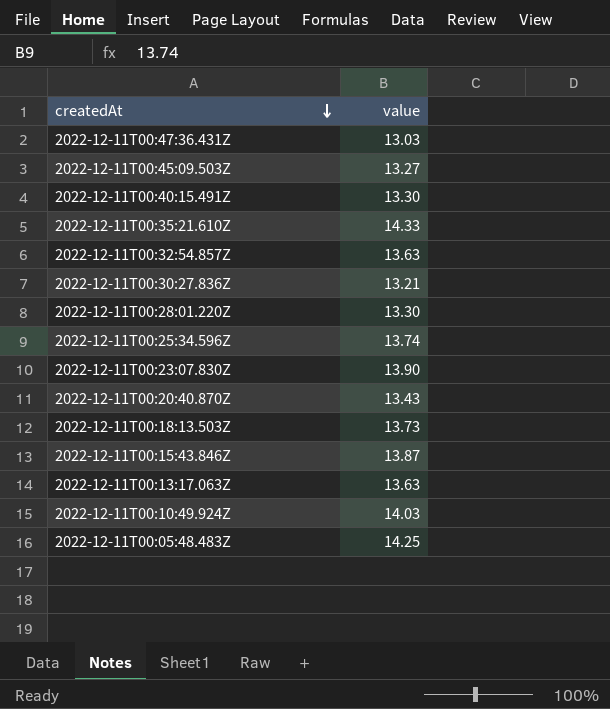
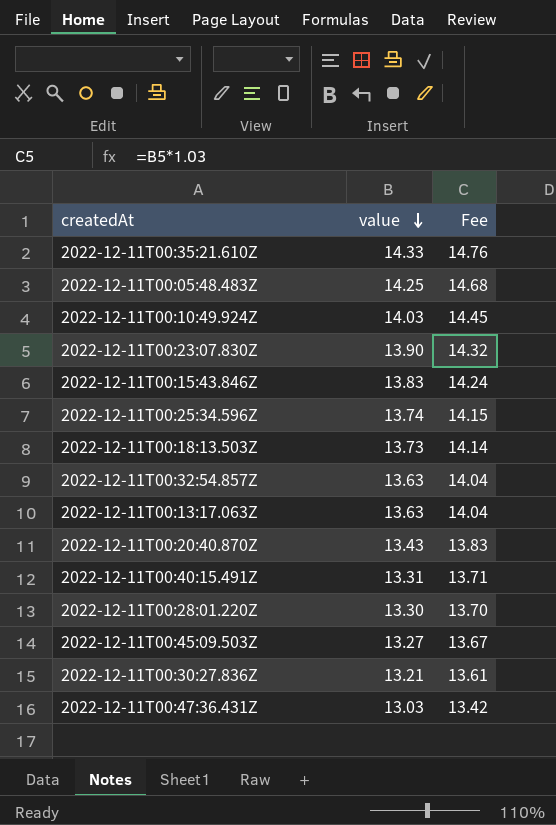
row order: createdAt descending -> value descending
column Fee | formula: none -> [value] * 1.03
2022-12-11T00:15:43.846Z | value: 13.87 -> 13.83
2022-12-11T00:40:15.491Z | value: 13.30 -> 13.31

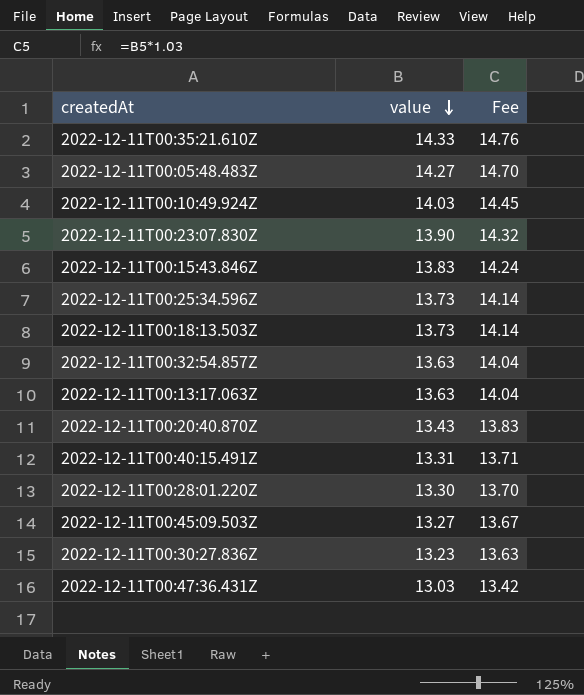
2022-12-11T00:05:48.483Z | value: 14.25 -> 14.27
2022-12-11T00:05:48.483Z | Fee: 14.68 -> 14.70
2022-12-11T00:25:34.596Z | value: 13.74 -> 13.73
2022-12-11T00:25:34.596Z | Fee: 14.15 -> 14.14
2022-12-11T00:30:27.836Z | value: 13.21 -> 13.23
2022-12-11T00:30:27.836Z | Fee: 13.61 -> 13.63

